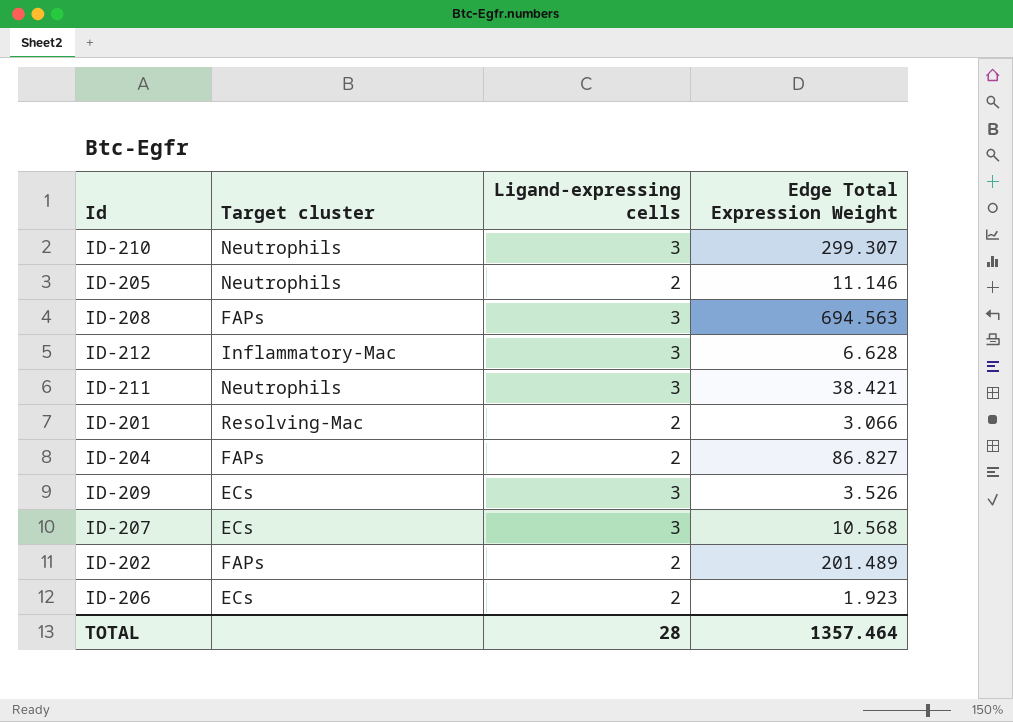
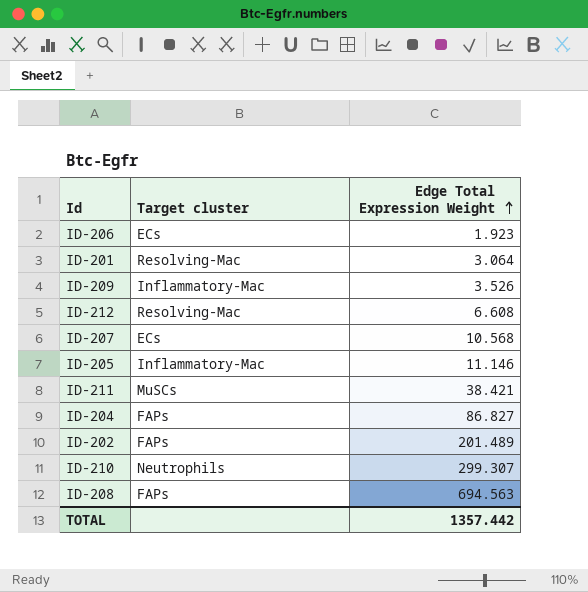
row order: none -> Edge Total Expression Weight ascending
column Ligand-expressing cells | position: 3 -> none
ID-201 | Edge Total Expression Weight: 3.066 -> 3.064
ID-209 | Target cluster: ECs -> Inflammatory-Mac
ID-212 | Target cluster: Inflammatory-Mac -> Resolving-Mac
ID-212 | Edge Total Expression Weight: 6.628 -> 6.608
ID-205 | Target cluster: Neutrophils -> Inflammatory-Mac
ID-211 | Target cluster: Neutrophils -> MuSCs
TOTAL | Edge Total Expression Weight: 1357.464 -> 1357.442

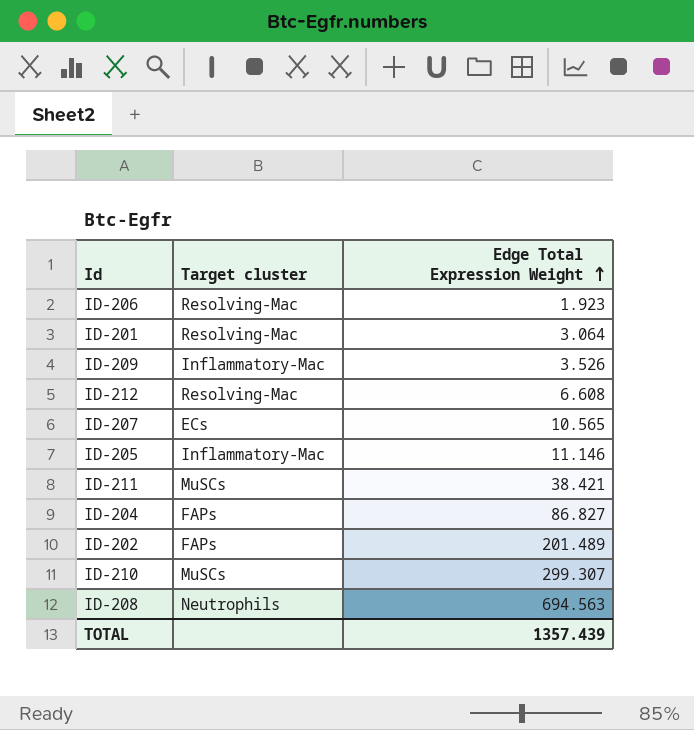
ID-206 | Target cluster: ECs -> Resolving-Mac
ID-207 | Edge Total Expression Weight: 10.568 -> 10.565
ID-210 | Target cluster: Neutrophils -> MuSCs
ID-208 | Target cluster: FAPs -> Neutrophils
TOTAL | Edge Total Expression Weight: 1357.442 -> 1357.439

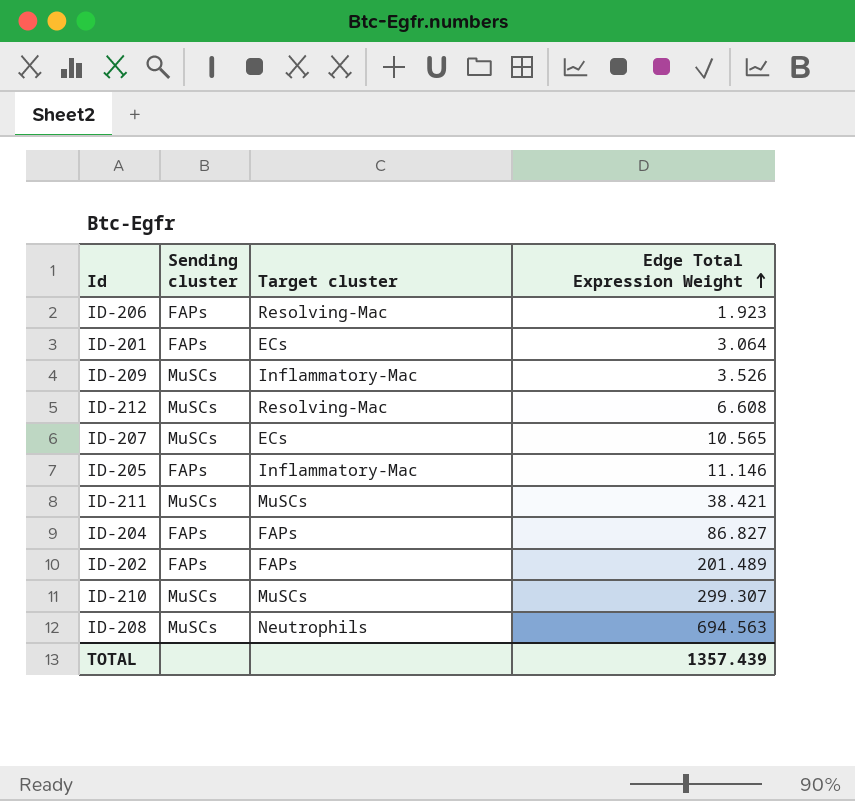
column Sending cluster | position: none -> 2
ID-201 | Target cluster: Resolving-Mac -> ECs

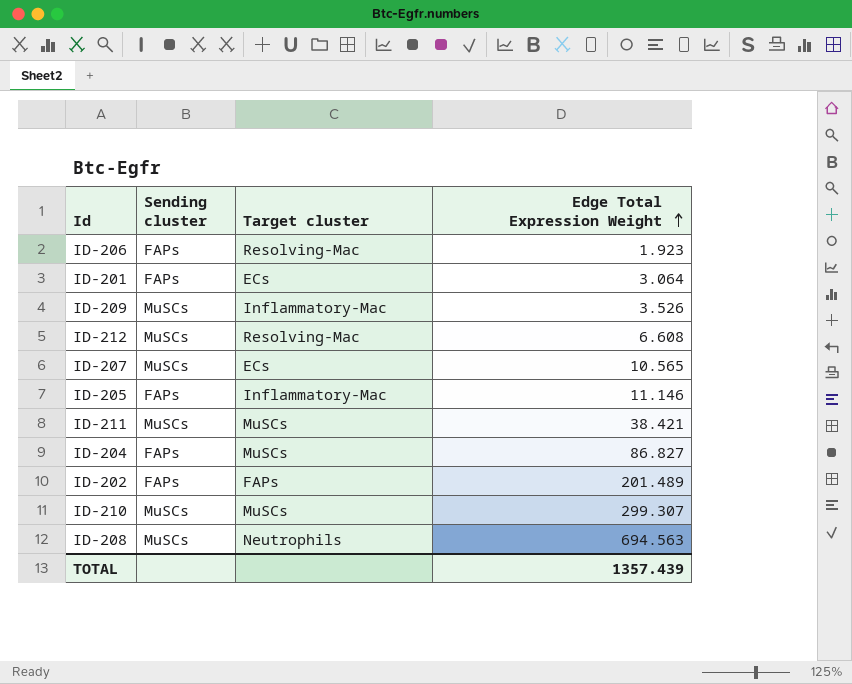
ID-204 | Target cluster: FAPs -> MuSCs

